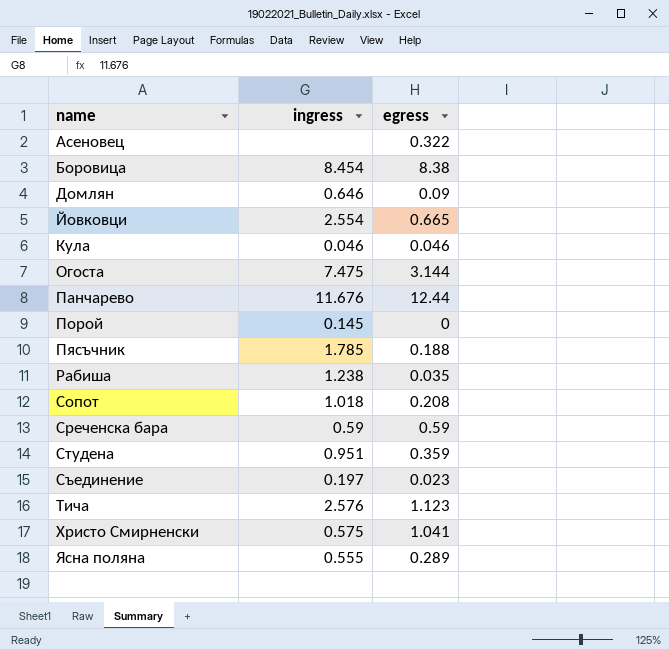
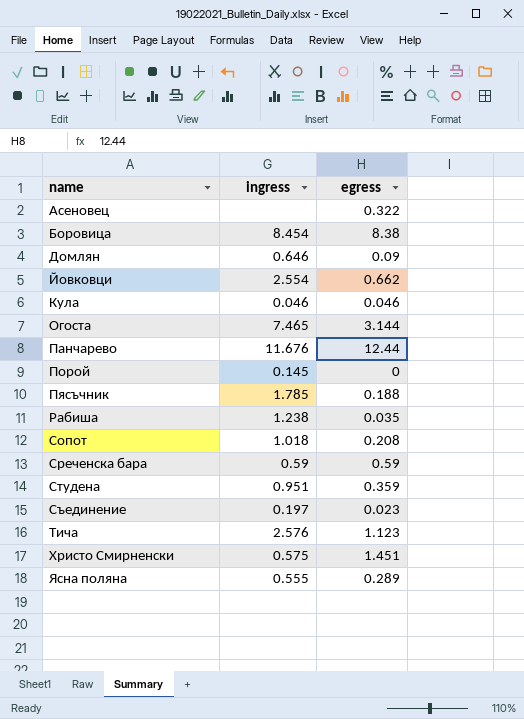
Йовковци | egress: 0.665 -> 0.662
Огоста | ingress: 7.475 -> 7.465
Христо Смирненски | egress: 1.041 -> 1.451

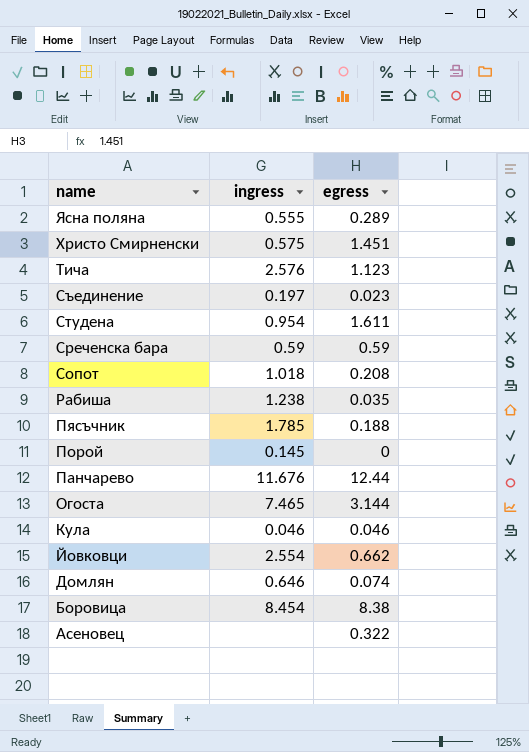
row order: name ascending -> name descending
Студена | ingress: 0.951 -> 0.954
Студена | egress: 0.359 -> 1.611
Домлян | egress: 0.09 -> 0.074

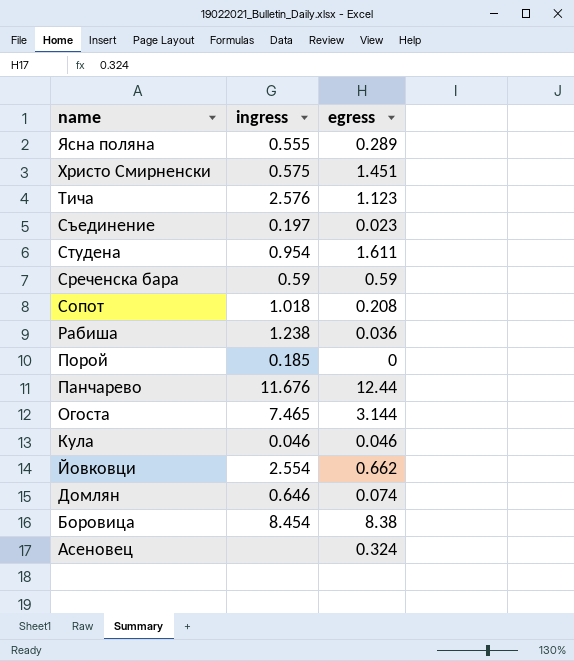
row Пясъчник: 1.785 | 0.188 -> none
Рабиша | egress: 0.035 -> 0.036
Порой | ingress: 0.145 -> 0.185
Асеновец | egress: 0.322 -> 0.324

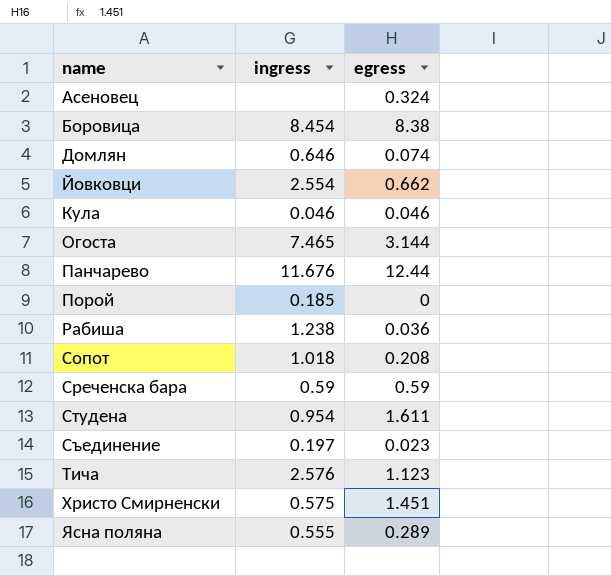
row order: name descending -> name ascending

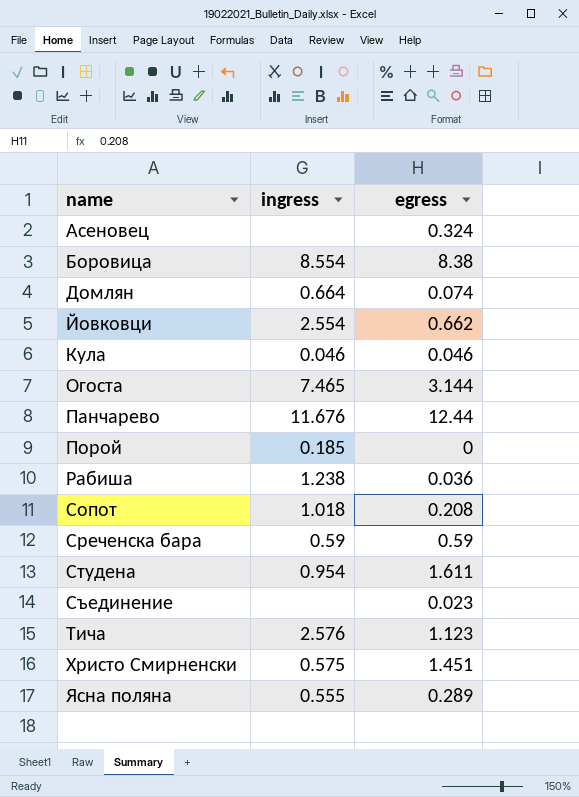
Боровица | ingress: 8.454 -> 8.554
Домлян | ingress: 0.646 -> 0.664
Съединение | ingress: 0.197 -> none

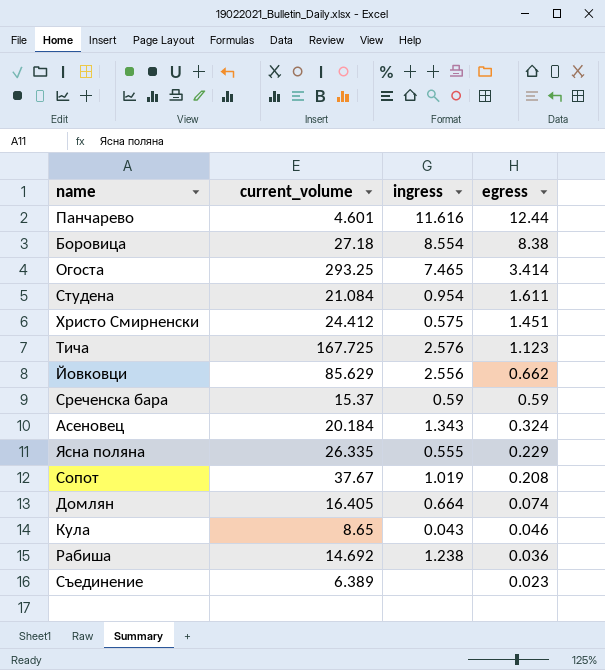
row order: name ascending -> egress descending
column current_volume | position: none -> 2
row Порой: 0.185 | 0 -> none
Панчарево | ingress: 11.676 -> 11.616
Огоста | egress: 3.144 -> 3.414
Йовковци | ingress: 2.554 -> 2.556
Асеновец | ingress: none -> 1.343
Ясна поляна | egress: 0.289 -> 0.229
Сопот | ingress: 1.018 -> 1.019
Кула | ingress: 0.046 -> 0.043

